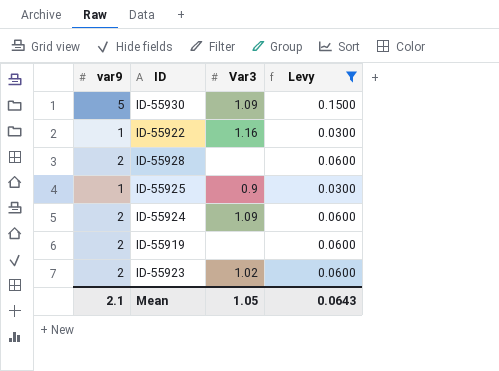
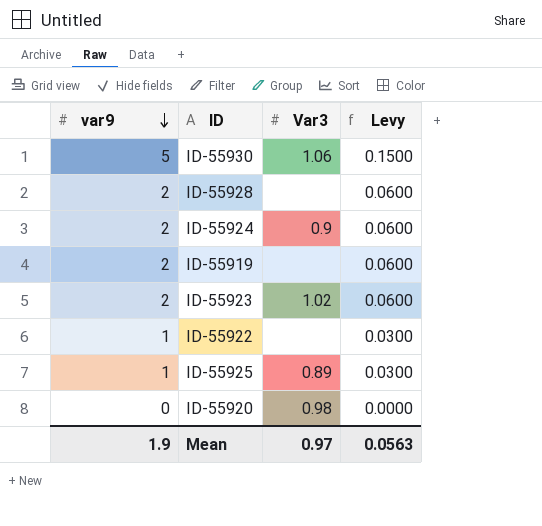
filter: Levy != 0.0000 -> none
row order: none -> var9 descending
ID-55930 | Var3: 1.09 -> 1.06
ID-55924 | Var3: 1.09 -> 0.9
ID-55922 | Var3: 1.16 -> none
ID-55925 | Var3: 0.9 -> 0.89
Mean | var9: 2.1 -> 1.9
Mean | Var3: 1.05 -> 0.97
Mean | Levy: 0.0643 -> 0.0563

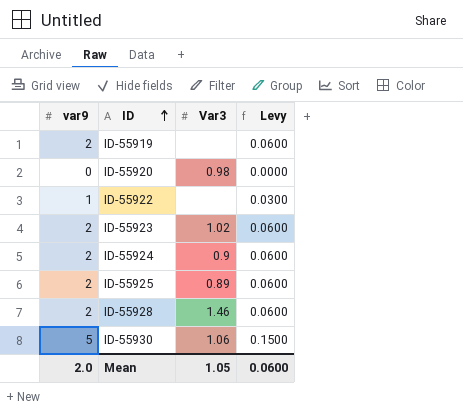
row order: var9 descending -> ID ascending
ID-55925 | var9: 1 -> 2
ID-55925 | Levy: 0.0300 -> 0.0600
ID-55928 | Var3: none -> 1.46
Mean | var9: 1.9 -> 2.0
Mean | Var3: 0.97 -> 1.05
Mean | Levy: 0.0563 -> 0.0600

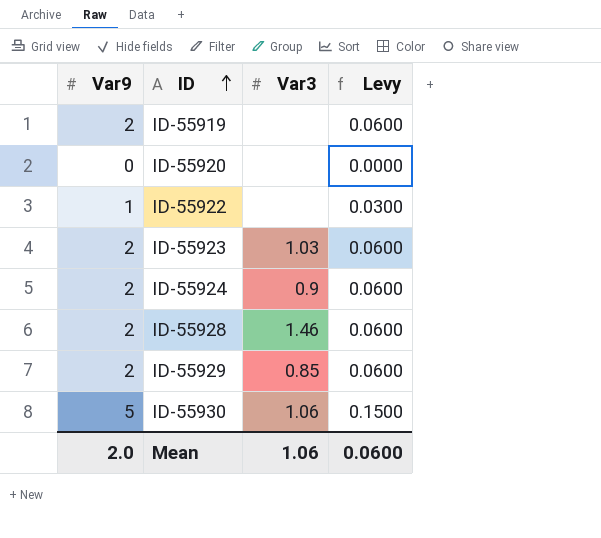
column name: var9 -> Var9
row ID-55925: 2 | 0.89 | 0.0600 -> none
ID-55920 | Var3: 0.98 -> none
ID-55923 | Var3: 1.02 -> 1.03
row ID-55929: none -> 2 | 0.85 | 0.0600
Mean | Var3: 1.05 -> 1.06

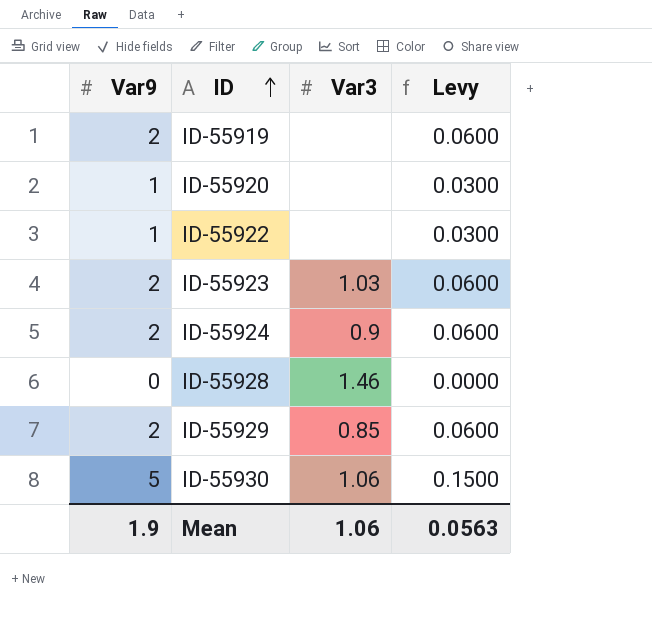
ID-55920 | Var9: 0 -> 1
ID-55920 | Levy: 0.0000 -> 0.0300
ID-55928 | Var9: 2 -> 0
ID-55928 | Levy: 0.0600 -> 0.0000
Mean | Var9: 2.0 -> 1.9
Mean | Levy: 0.0600 -> 0.0563

